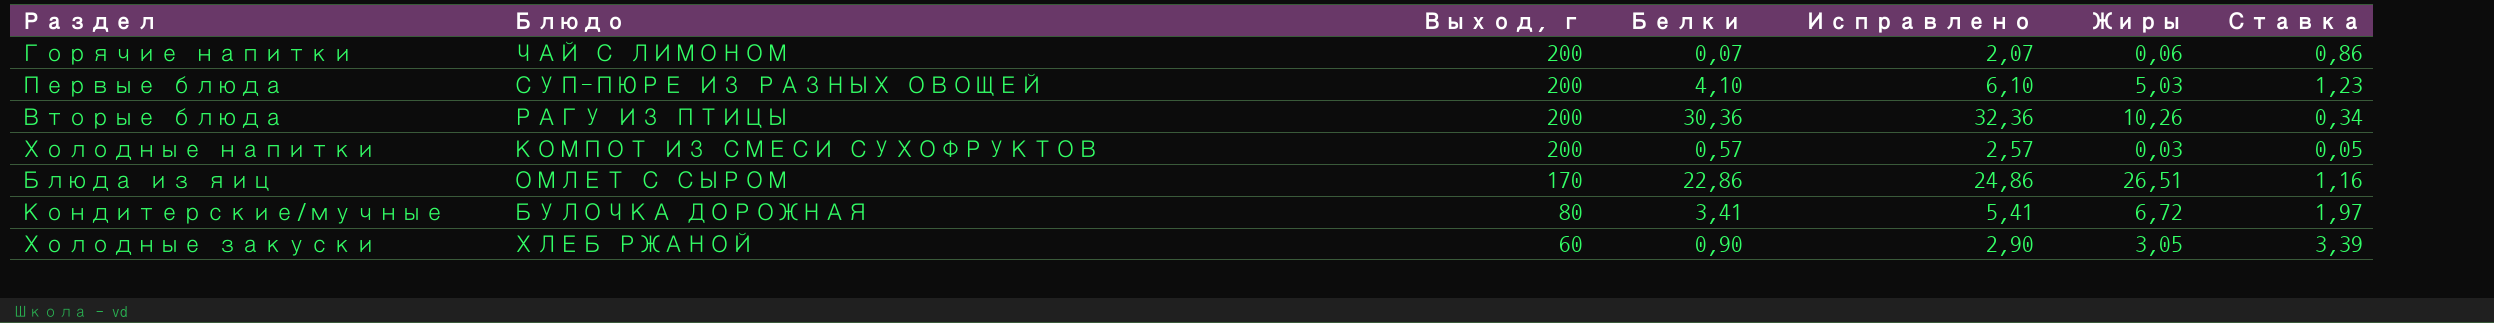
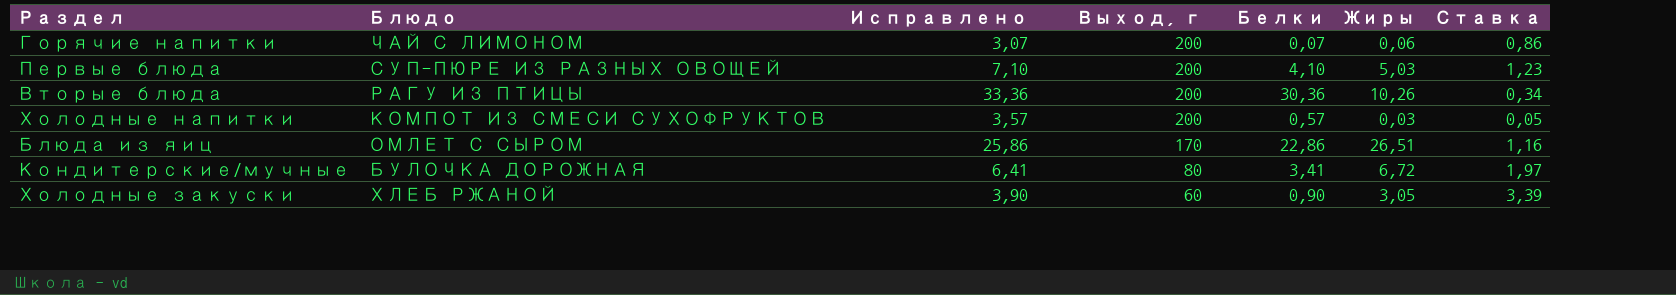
column Исправлено | formula: [Белки] + 2 -> [Белки] + 3
column Исправлено | position: 5 -> 3

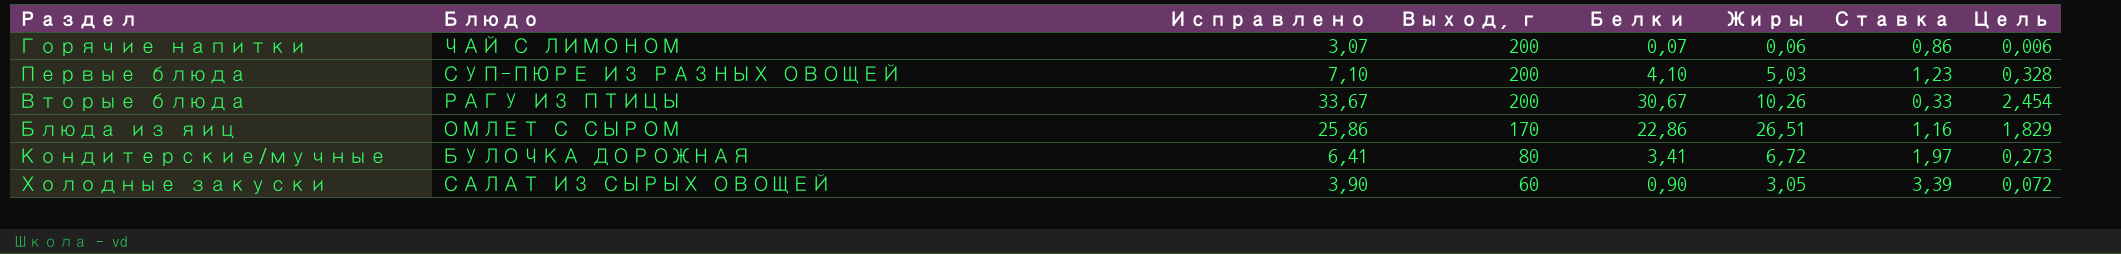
column Цель | formula: none -> [Белки] * 0,08
row Холодные напитки: КОМПОТ ИЗ СМЕСИ СУХОФРУКТОВ | 3,57 | 200 | 0,57 | 0,03 | 0,05 -> none
Вторые блюда | Исправлено: 33,36 -> 33,67
Вторые блюда | Белки: 30,36 -> 30,67
Вторые блюда | Ставка: 0,34 -> 0,33
Холодные закуски | Блюдо: ХЛЕБ РЖАНОЙ -> САЛАТ ИЗ СЫРЫХ ОВОЩЕЙ

